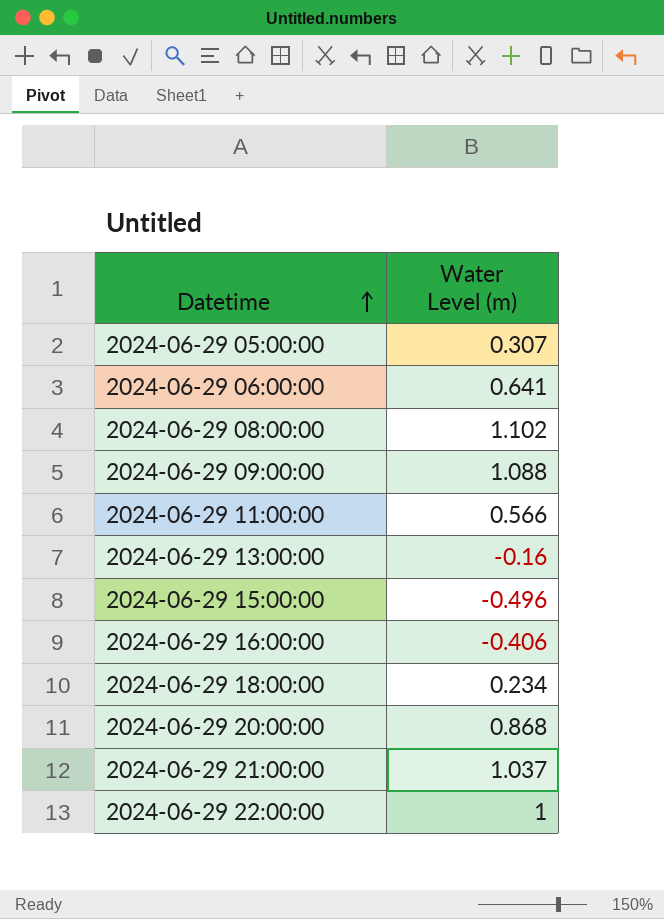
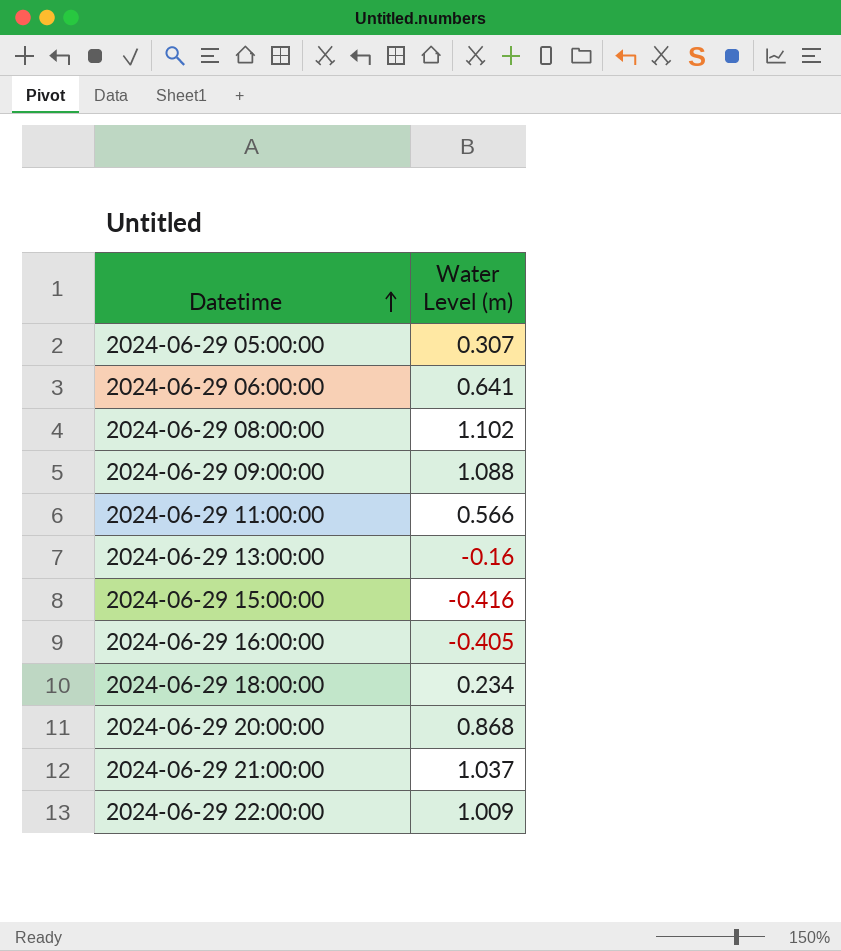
2024-06-29 15:00:00 | Water Level (m): -0.496 -> -0.416
2024-06-29 16:00:00 | Water Level (m): -0.406 -> -0.405
2024-06-29 22:00:00 | Water Level (m): 1 -> 1.009

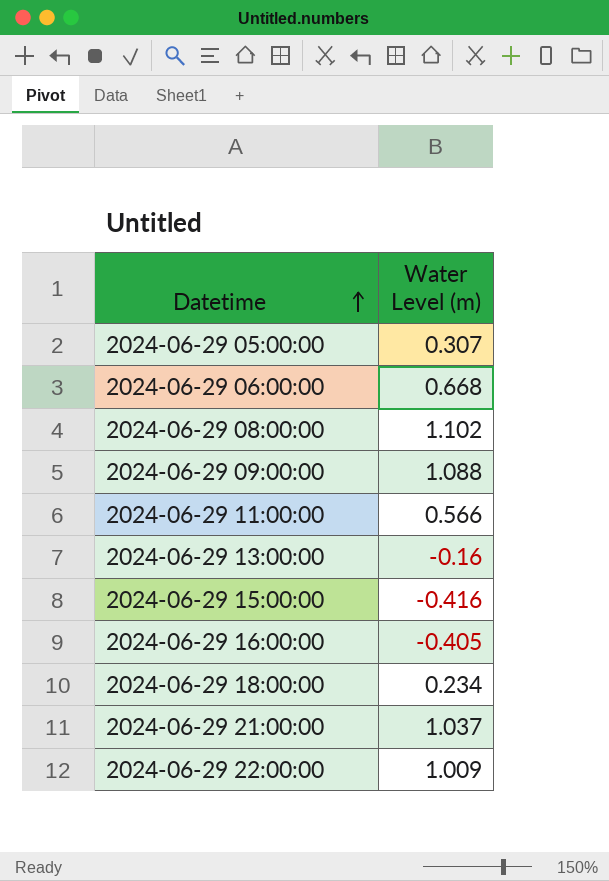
row 2024-06-29 20:00:00: 0.868 -> none
2024-06-29 06:00:00 | Water Level (m): 0.641 -> 0.668

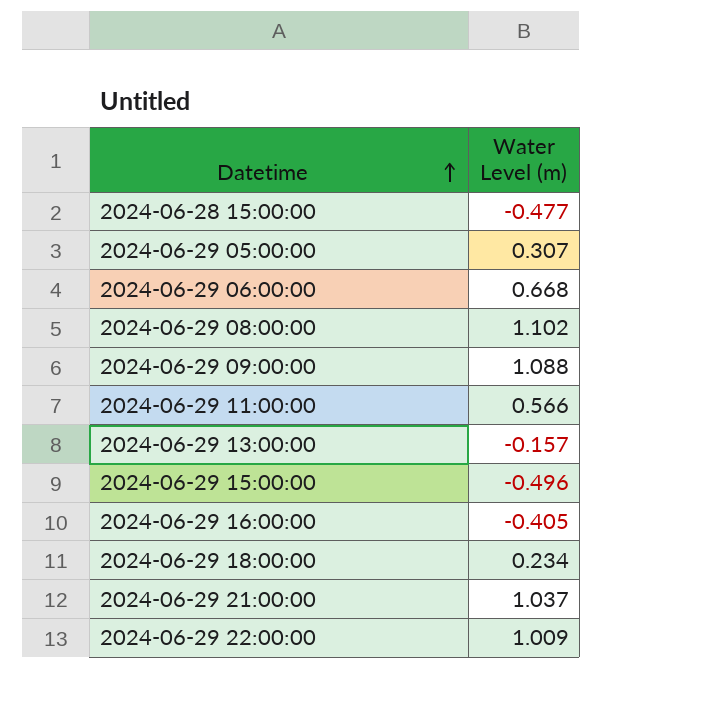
row 2024-06-28 15:00:00: none -> -0.477
2024-06-29 13:00:00 | Water Level (m): -0.16 -> -0.157
2024-06-29 15:00:00 | Water Level (m): -0.416 -> -0.496

